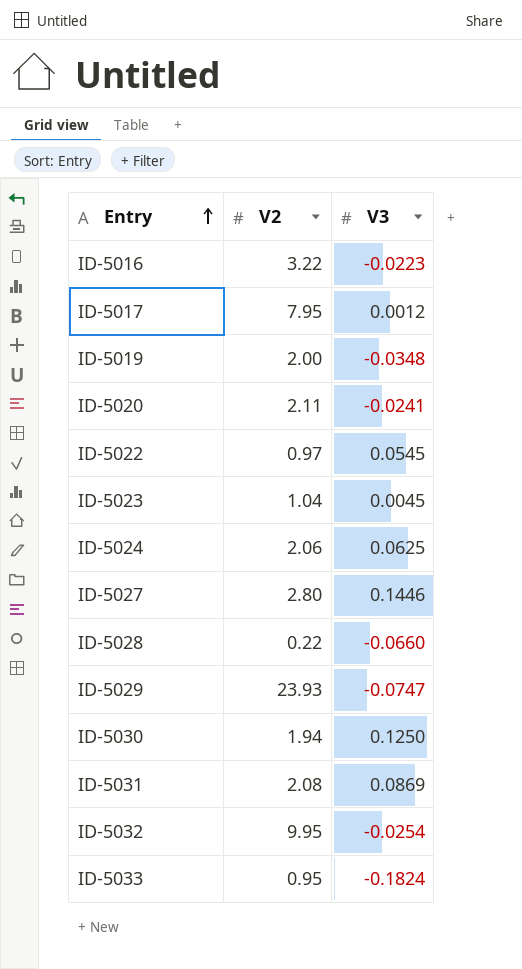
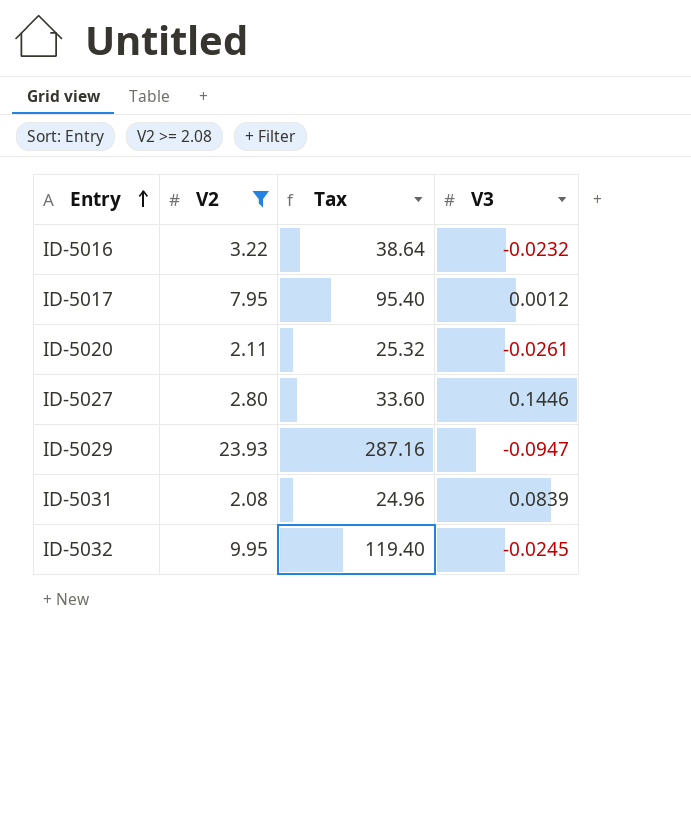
filter: none -> V2 >= 2.08
column Tax | formula: none -> [V2] * 12
ID-5016 | V3: -0.0223 -> -0.0232
ID-5020 | V3: -0.0241 -> -0.0261
ID-5029 | V3: -0.0747 -> -0.0947
ID-5031 | V3: 0.0869 -> 0.0839
ID-5032 | V3: -0.0254 -> -0.0245

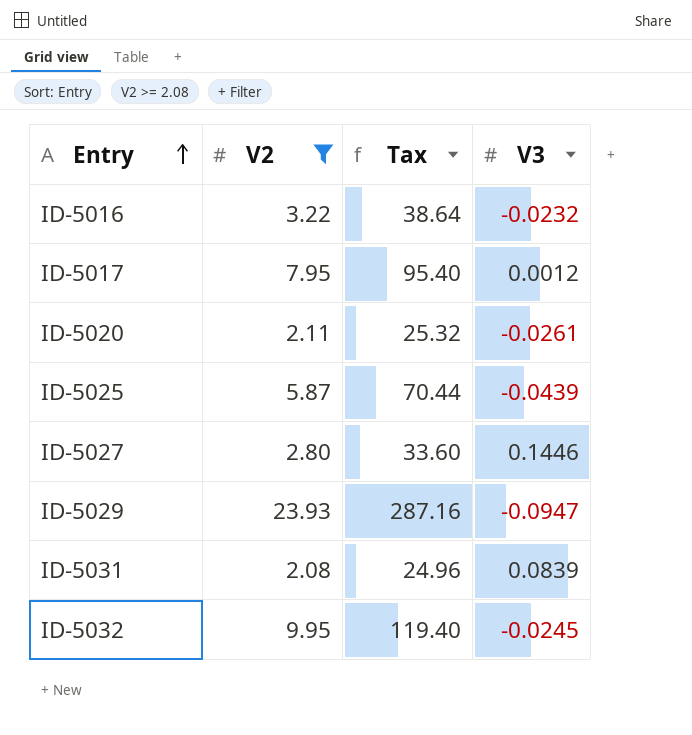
row ID-5025: none -> 5.87 | 70.44 | -0.0439

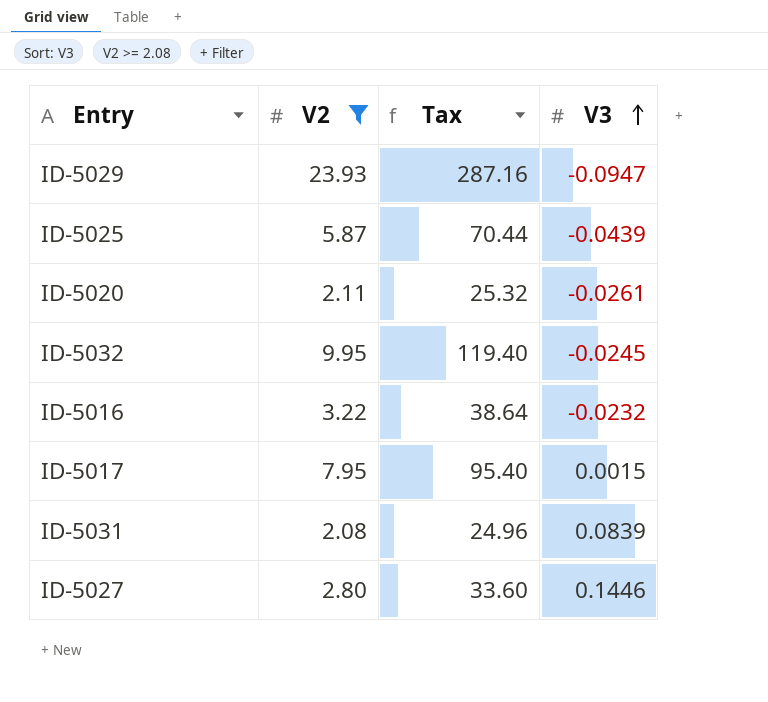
row order: Entry ascending -> V3 ascending
ID-5017 | V3: 0.0012 -> 0.0015

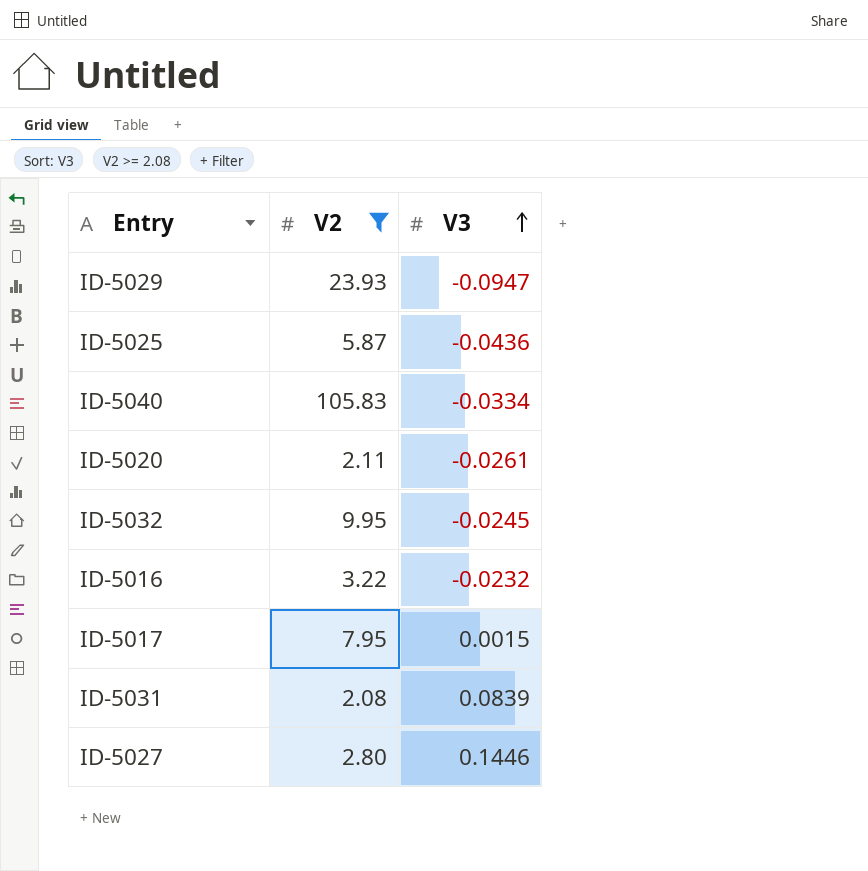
column Tax | formula: [V2] * 12 -> none
ID-5025 | V3: -0.0439 -> -0.0436
row ID-5040: none -> 105.83 | -0.0334

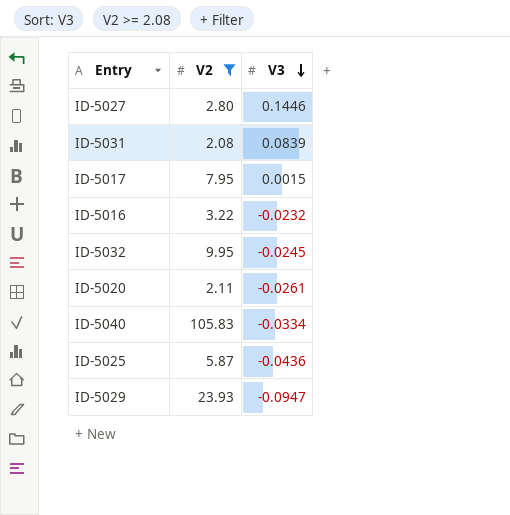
row order: V3 ascending -> V3 descending

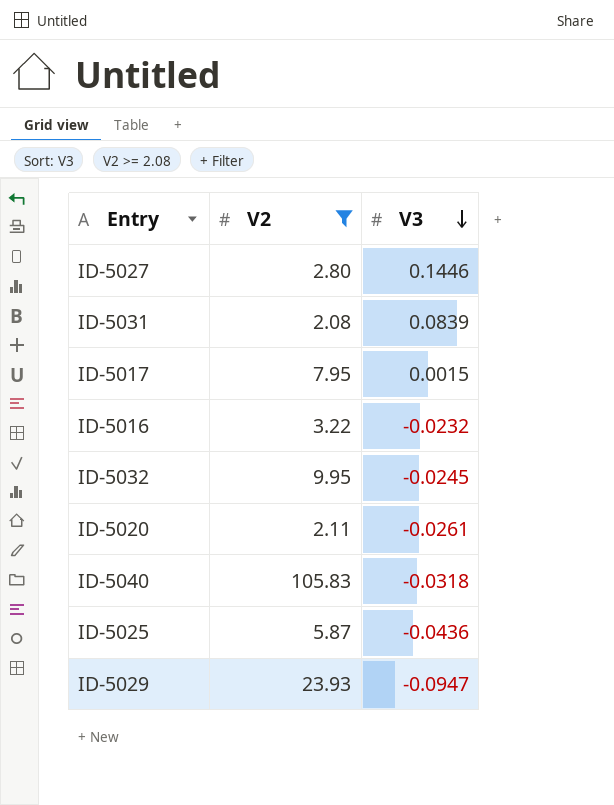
ID-5040 | V3: -0.0334 -> -0.0318

